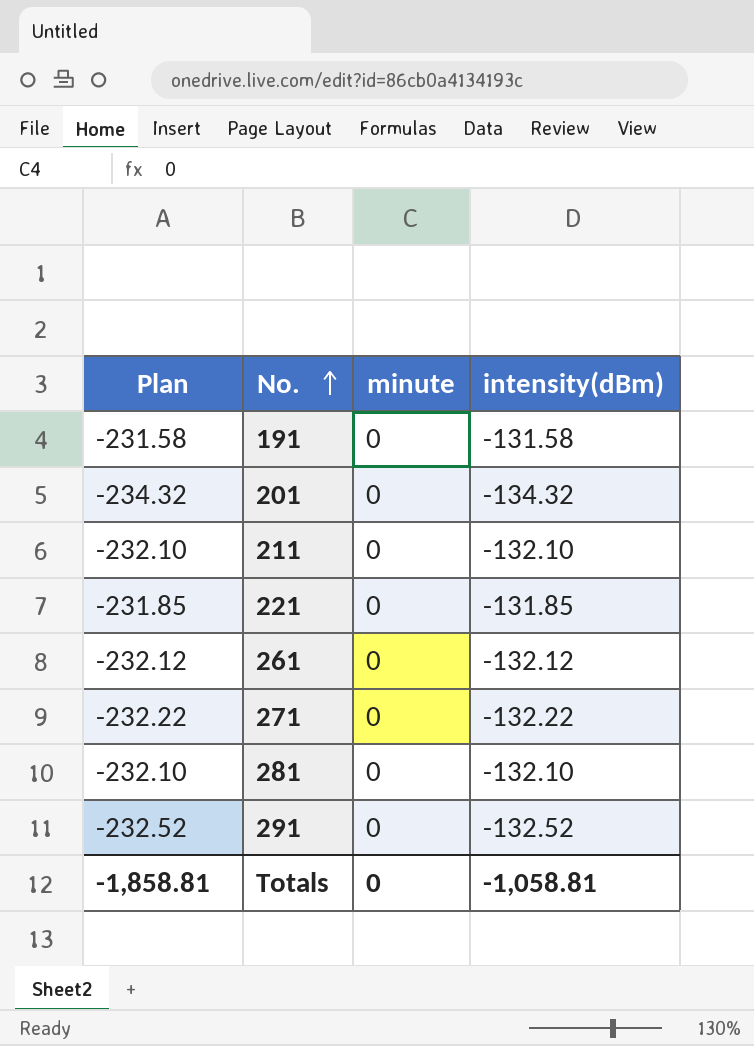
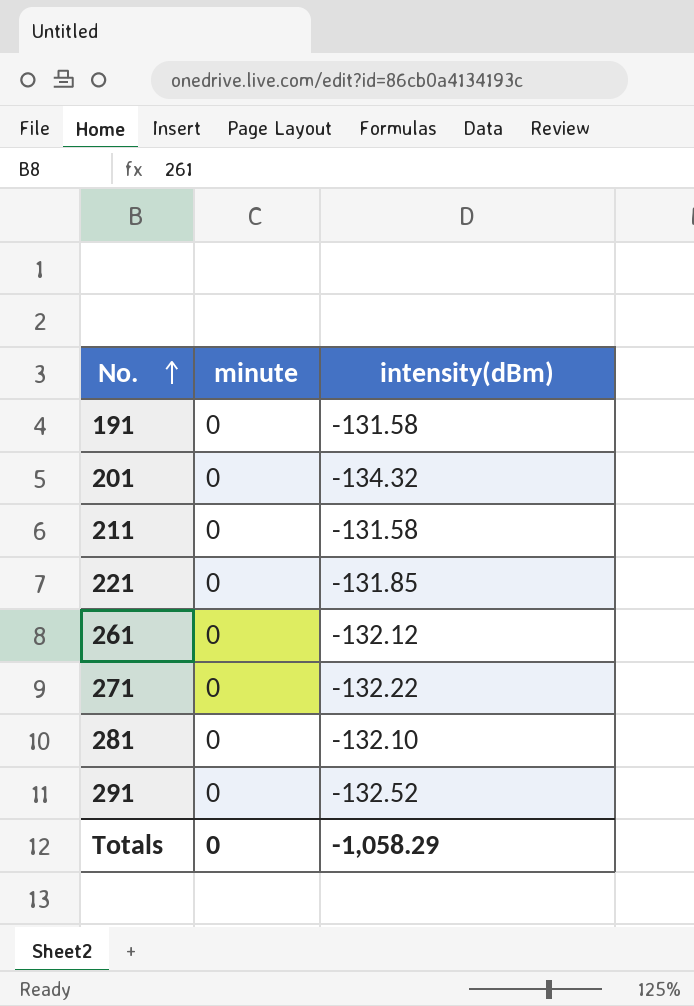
column Plan | formula: [intensity(dBm)] - 100 -> none
211 | intensity(dBm): -132.10 -> -131.58
Totals | intensity(dBm): -1,058.81 -> -1,058.29

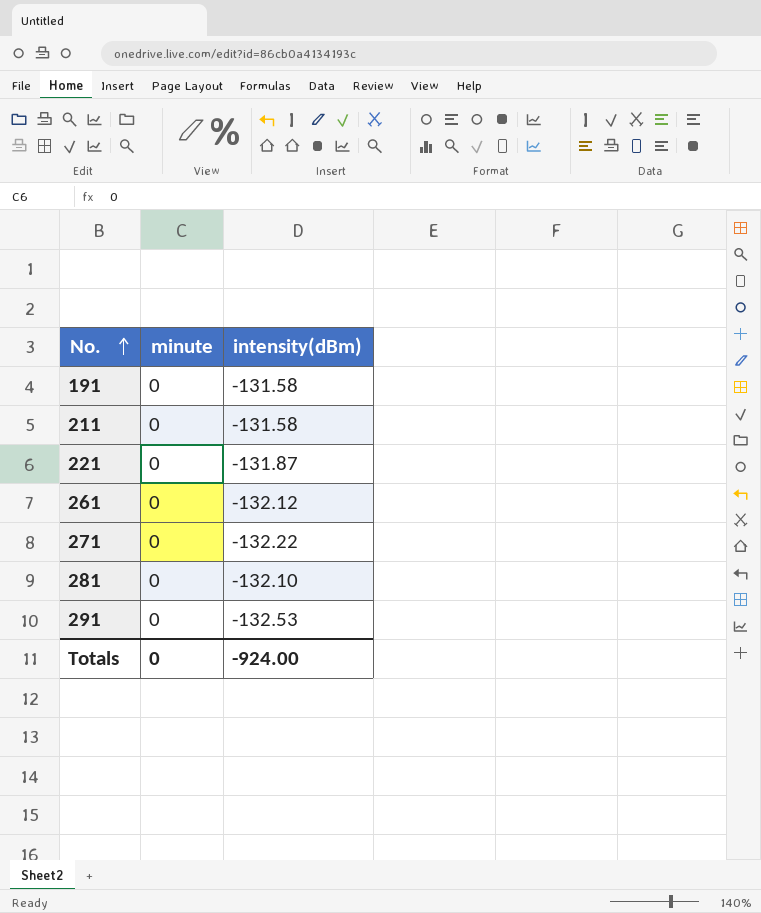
row 201: 0 | -134.32 -> none
221 | intensity(dBm): -131.85 -> -131.87
291 | intensity(dBm): -132.52 -> -132.53
Totals | intensity(dBm): -1,058.29 -> -924.00

